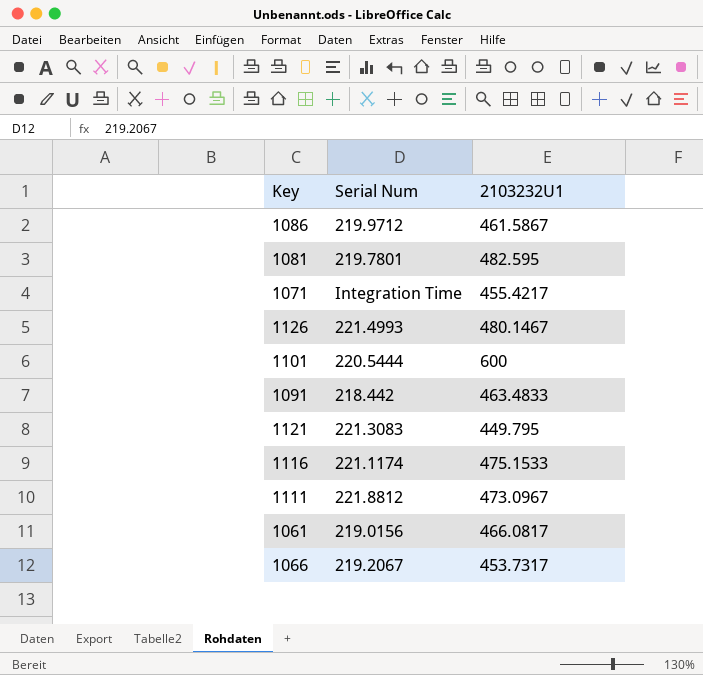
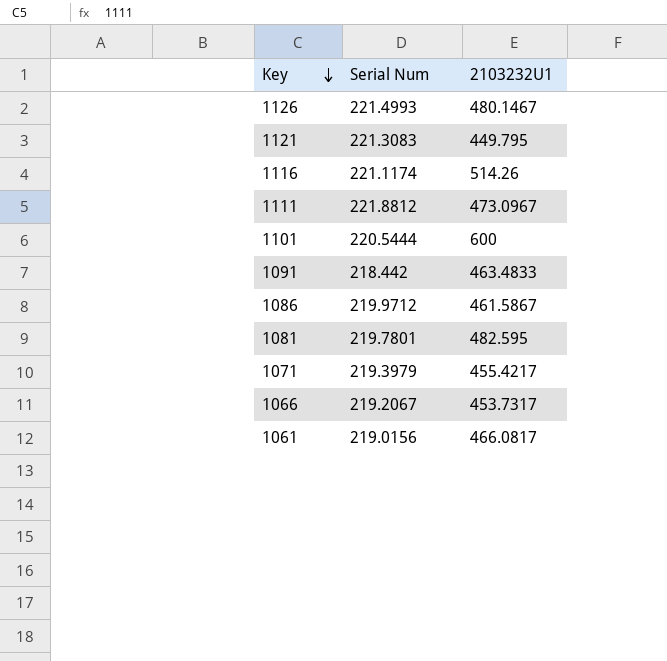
row order: none -> Key descending
1116 | 2103232U1: 475.1533 -> 514.26
1071 | Serial Num: Integration Time -> 219.3979

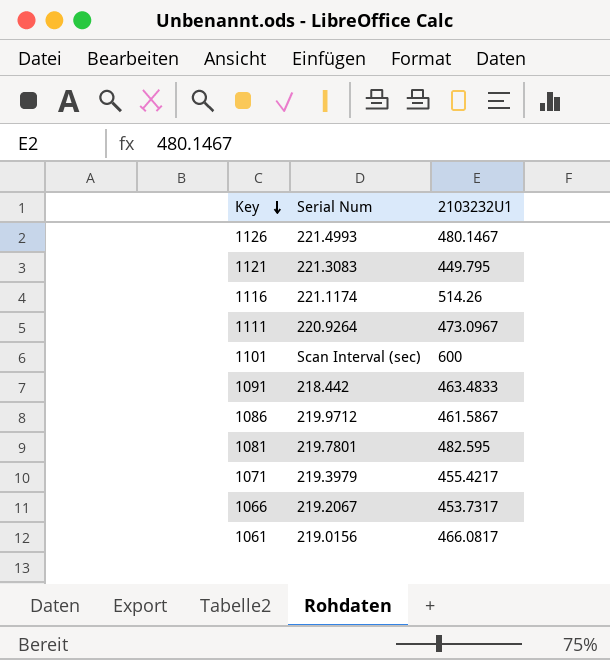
1111 | Serial Num: 221.8812 -> 220.9264
1101 | Serial Num: 220.5444 -> Scan Interval (sec)

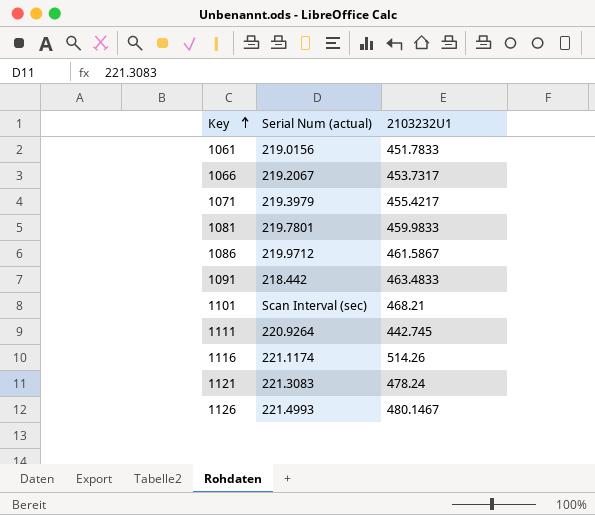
row order: Key descending -> Key ascending
column name: Serial Num -> Serial Num (actual)
1061 | 2103232U1: 466.0817 -> 451.7833
1081 | 2103232U1: 482.595 -> 459.9833
1101 | 2103232U1: 600 -> 468.21
1111 | 2103232U1: 473.0967 -> 442.745
1121 | 2103232U1: 449.795 -> 478.24

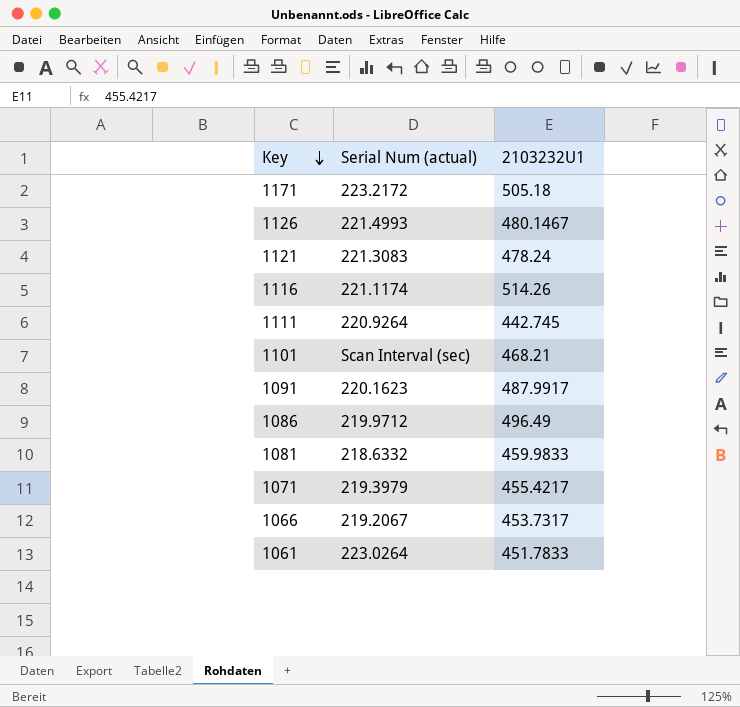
row order: Key ascending -> Key descending
row 1171: none -> 223.2172 | 505.18
1091 | Serial Num (actual): 218.442 -> 220.1623
1091 | 2103232U1: 463.4833 -> 487.9917
1086 | 2103232U1: 461.5867 -> 496.49
1081 | Serial Num (actual): 219.7801 -> 218.6332
1061 | Serial Num (actual): 219.0156 -> 223.0264

